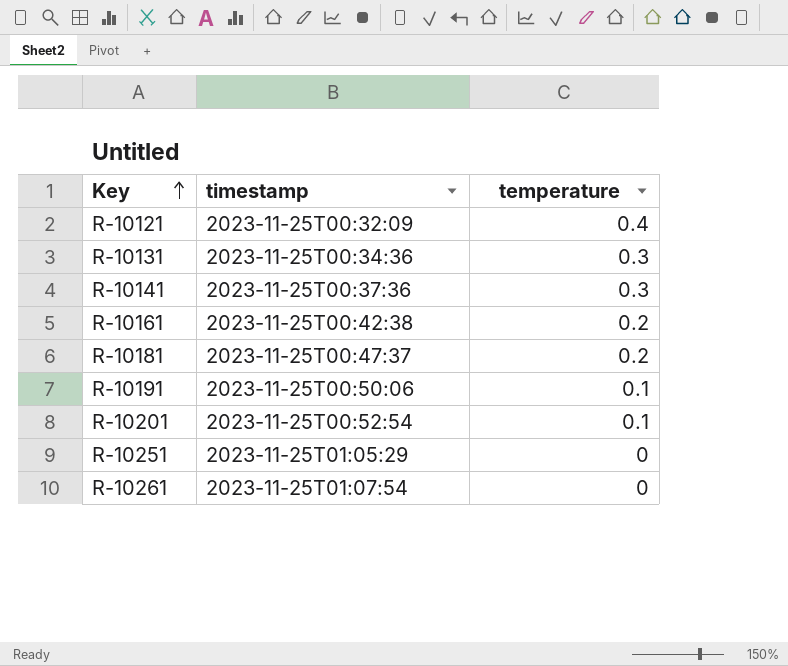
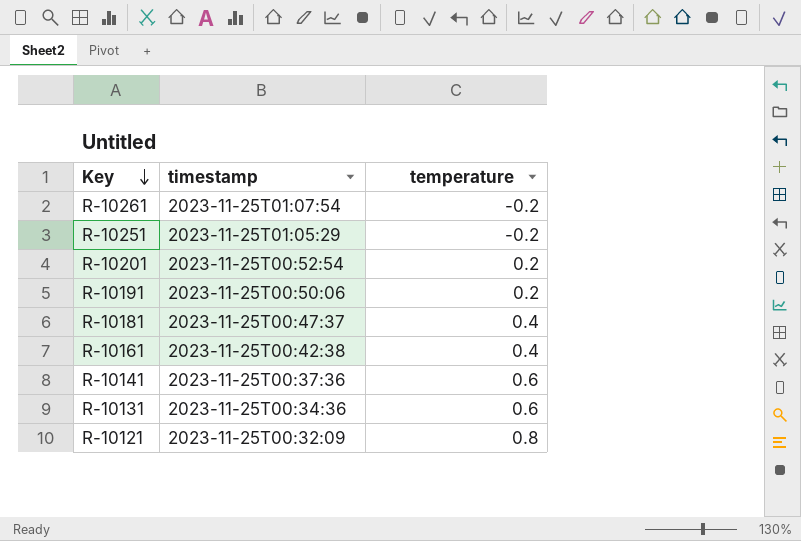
row order: Key ascending -> Key descending
R-10261 | temperature: 0 -> -0.2
R-10251 | temperature: 0 -> -0.2
R-10201 | temperature: 0.1 -> 0.2
R-10191 | temperature: 0.1 -> 0.2
R-10181 | temperature: 0.2 -> 0.4
R-10161 | temperature: 0.2 -> 0.4
R-10141 | temperature: 0.3 -> 0.6
R-10131 | temperature: 0.3 -> 0.6
R-10121 | temperature: 0.4 -> 0.8

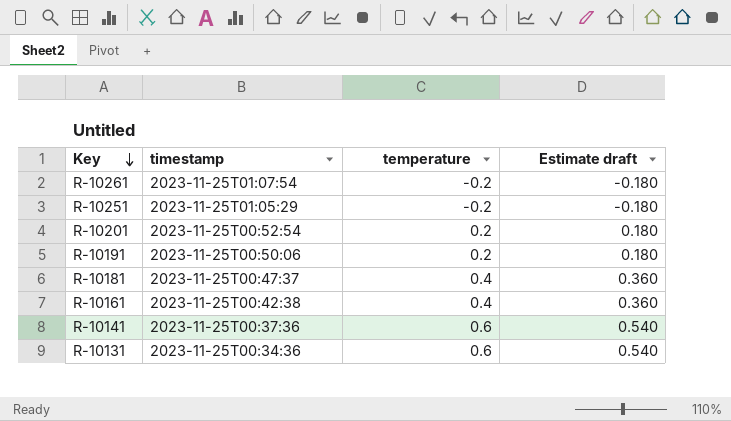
column Estimate draft | formula: none -> [temperature] * 0.9
row R-10121: 2023-11-25T00:32:09 | 0.8 -> none

